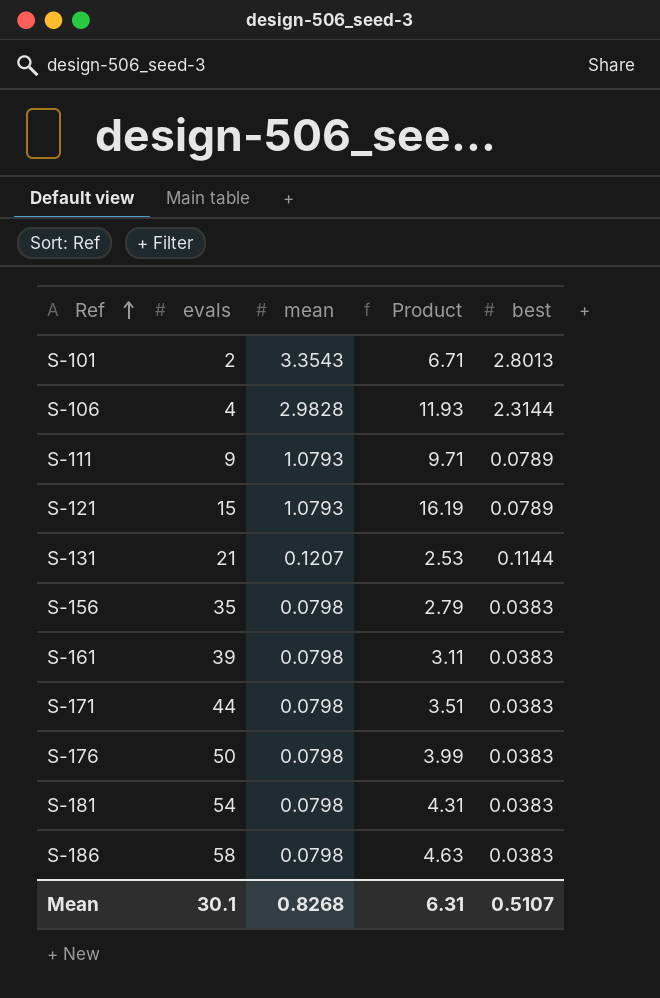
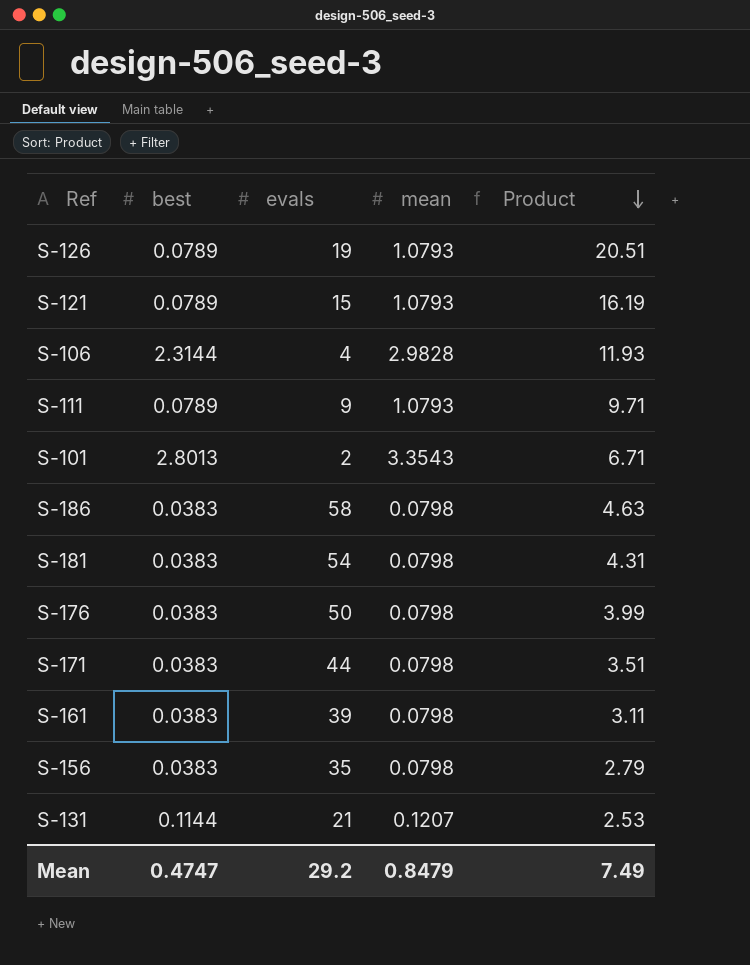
row order: Ref ascending -> Product descending
column best | position: 5 -> 2
row S-126: none -> 0.0789 | 19 | 1.0793 | 20.51
Mean | best: 0.5107 -> 0.4747
Mean | evals: 30.1 -> 29.2
Mean | mean: 0.8268 -> 0.8479
Mean | Product: 6.31 -> 7.49

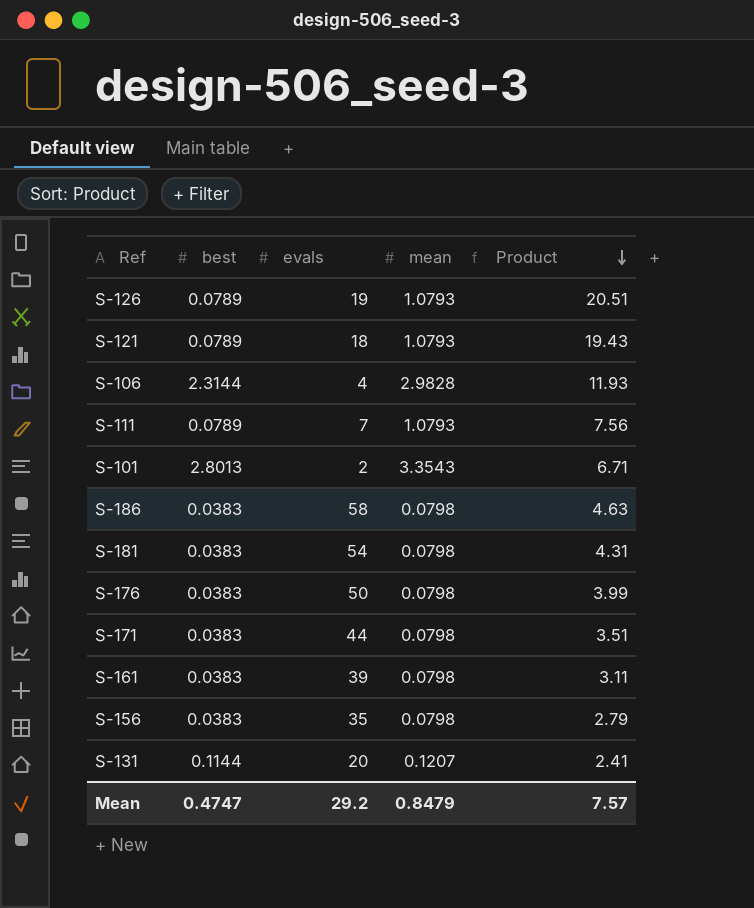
S-121 | evals: 15 -> 18
S-121 | Product: 16.19 -> 19.43
S-111 | evals: 9 -> 7
S-111 | Product: 9.71 -> 7.56
S-131 | evals: 21 -> 20
S-131 | Product: 2.53 -> 2.41
Mean | Product: 7.49 -> 7.57

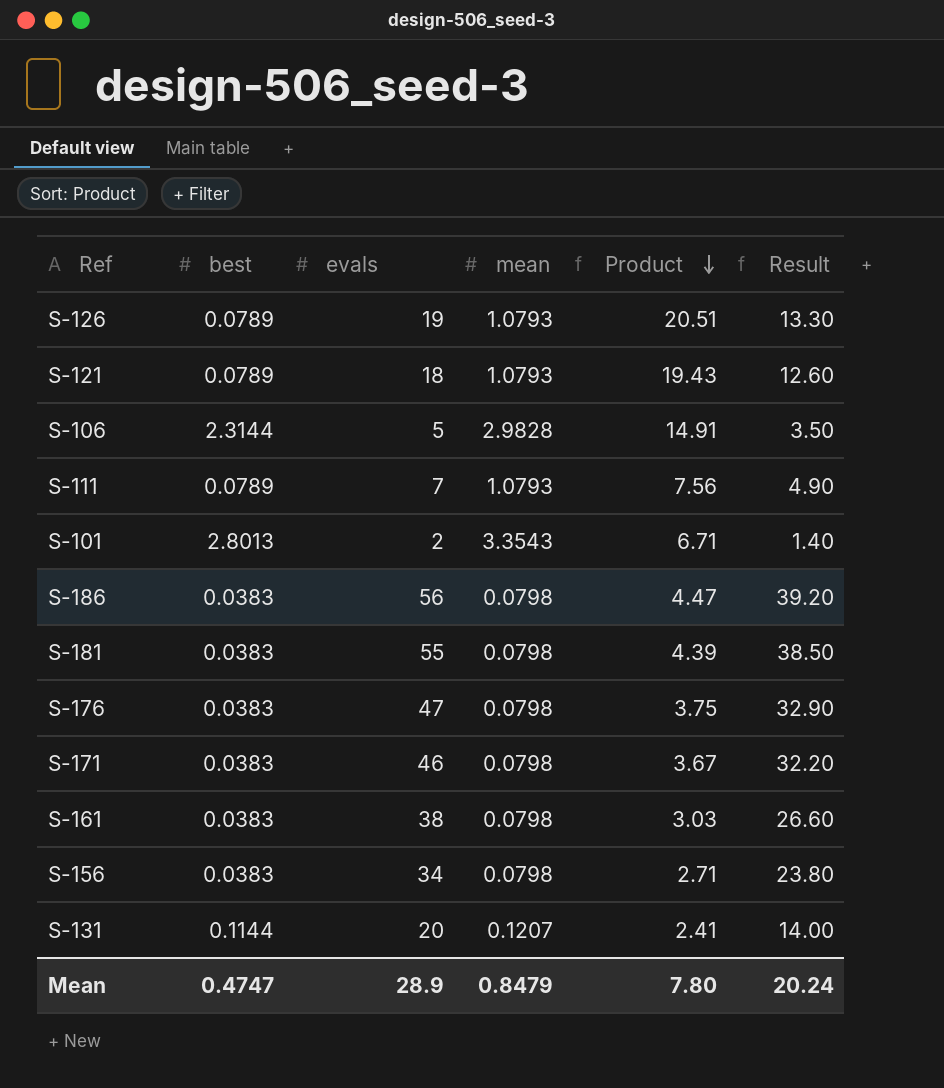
column Result | formula: none -> [evals] * 0.7
S-106 | evals: 4 -> 5
S-106 | Product: 11.93 -> 14.91
S-186 | evals: 58 -> 56
S-186 | Product: 4.63 -> 4.47
S-181 | evals: 54 -> 55
S-181 | Product: 4.31 -> 4.39
S-176 | evals: 50 -> 47
S-176 | Product: 3.99 -> 3.75
S-171 | evals: 44 -> 46
S-171 | Product: 3.51 -> 3.67
S-161 | evals: 39 -> 38
S-161 | Product: 3.11 -> 3.03
S-156 | evals: 35 -> 34
S-156 | Product: 2.79 -> 2.71
Mean | evals: 29.2 -> 28.9
Mean | Product: 7.57 -> 7.80

